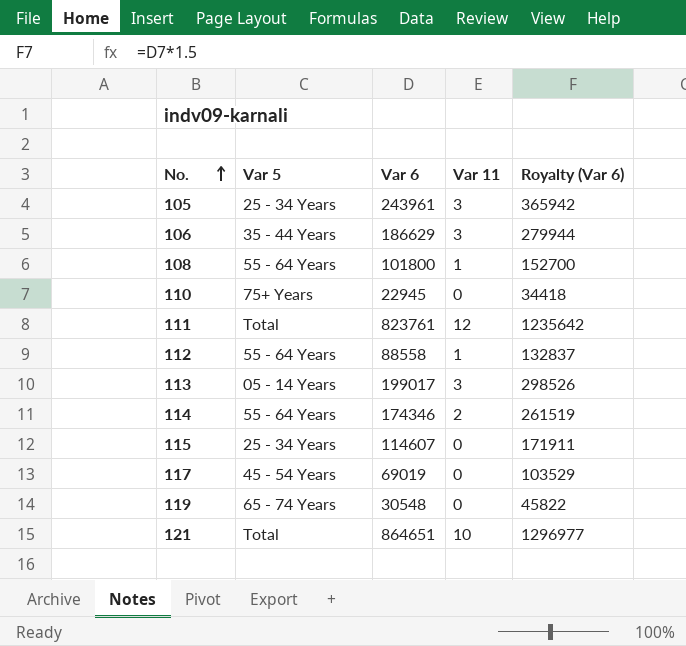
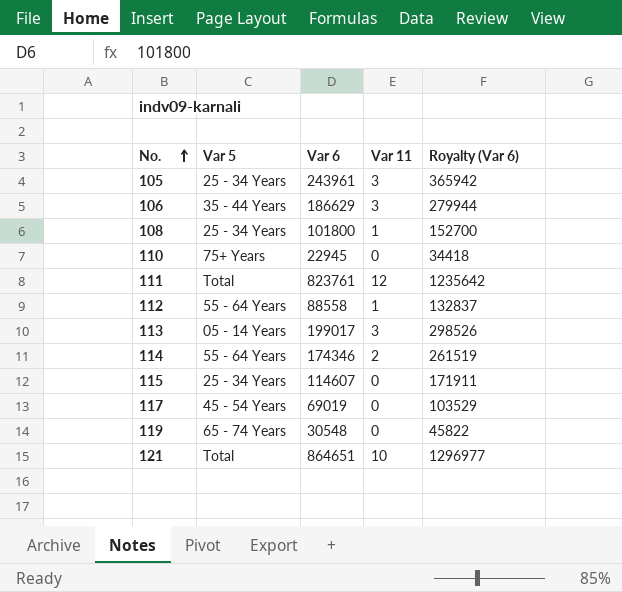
108 | Var 5: 55 - 64 Years -> 25 - 34 Years

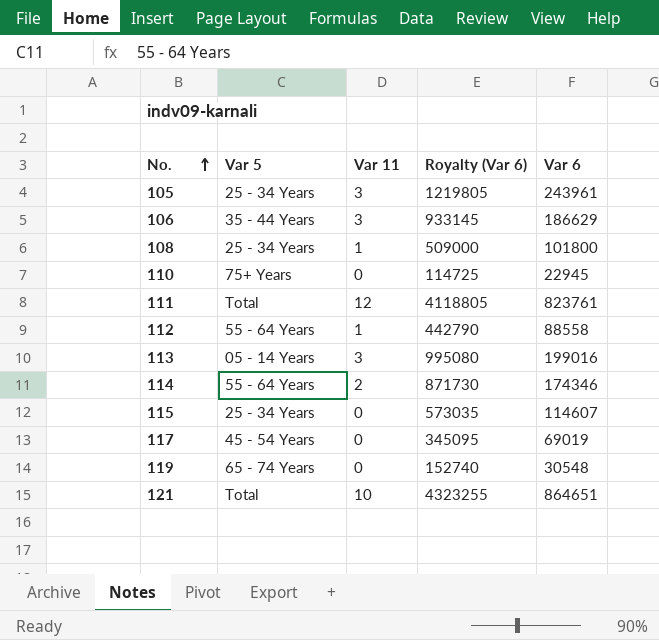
column Royalty (Var 6) | formula: [Var 6] * 1.5 -> [Var 6] * 5
column Var 6 | position: 3 -> 5
113 | Var 6: 199017 -> 199016

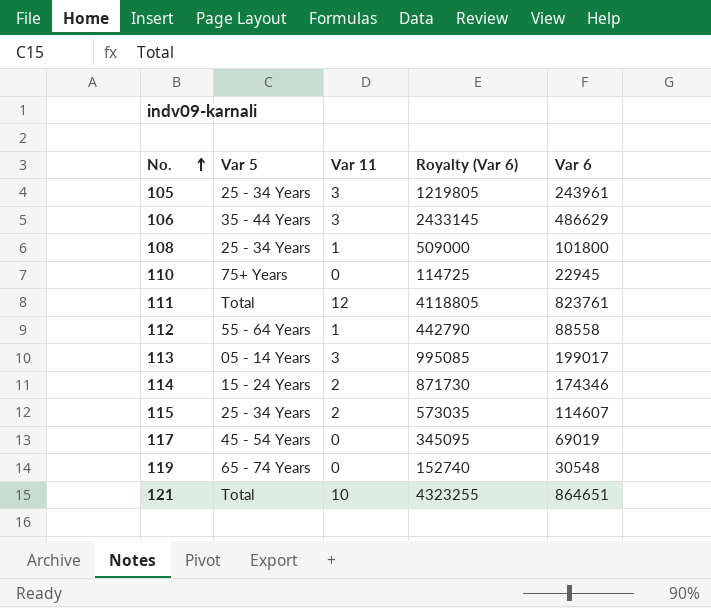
106 | Royalty (Var 6): 933145 -> 2433145
106 | Var 6: 186629 -> 486629
113 | Royalty (Var 6): 995080 -> 995085
113 | Var 6: 199016 -> 199017
114 | Var 5: 55 - 64 Years -> 15 - 24 Years
115 | Var 11: 0 -> 2

